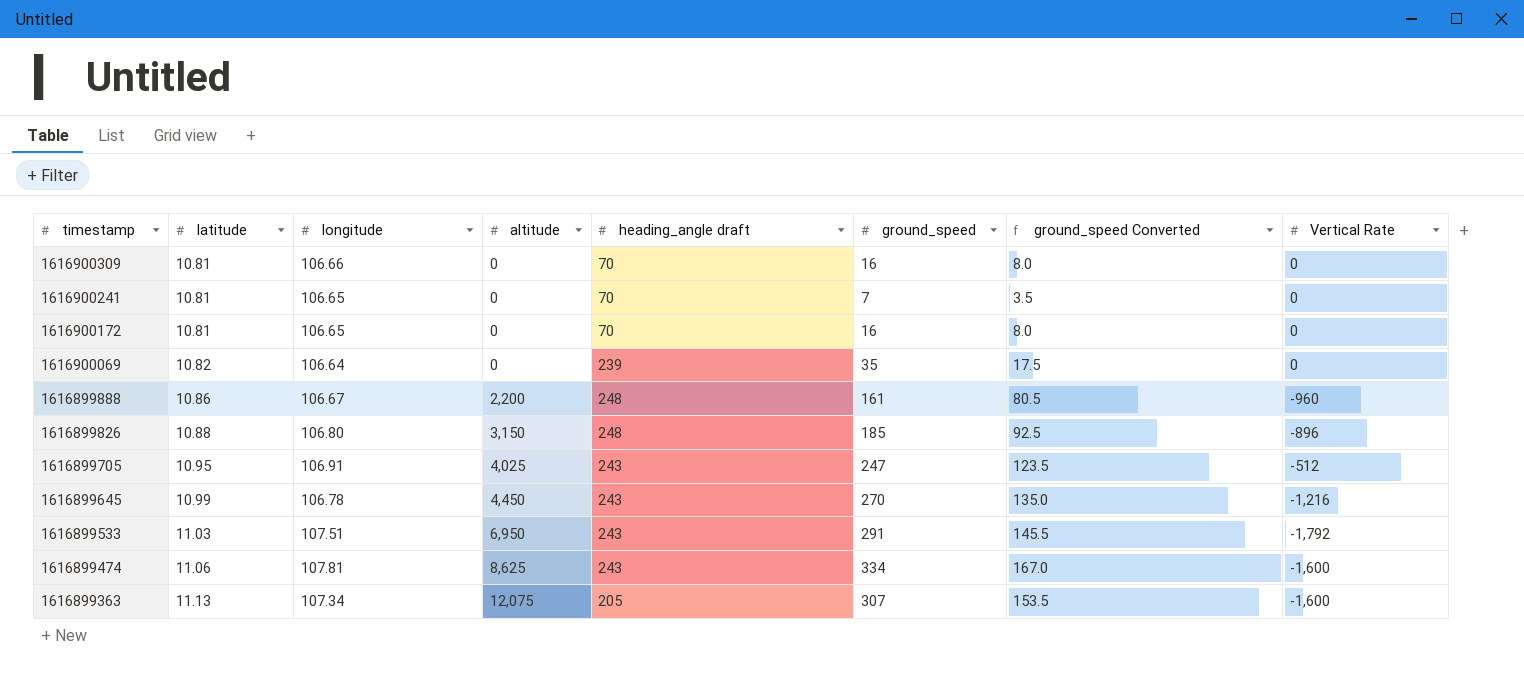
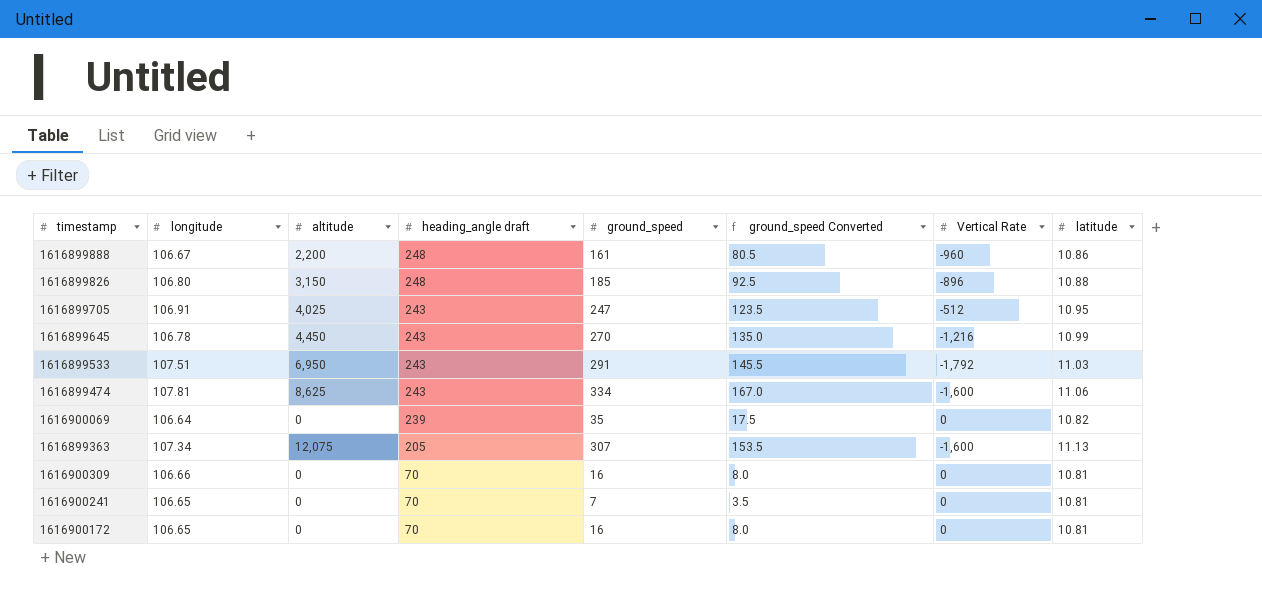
row order: timestamp descending -> heading_angle draft descending
column latitude | position: 2 -> 8

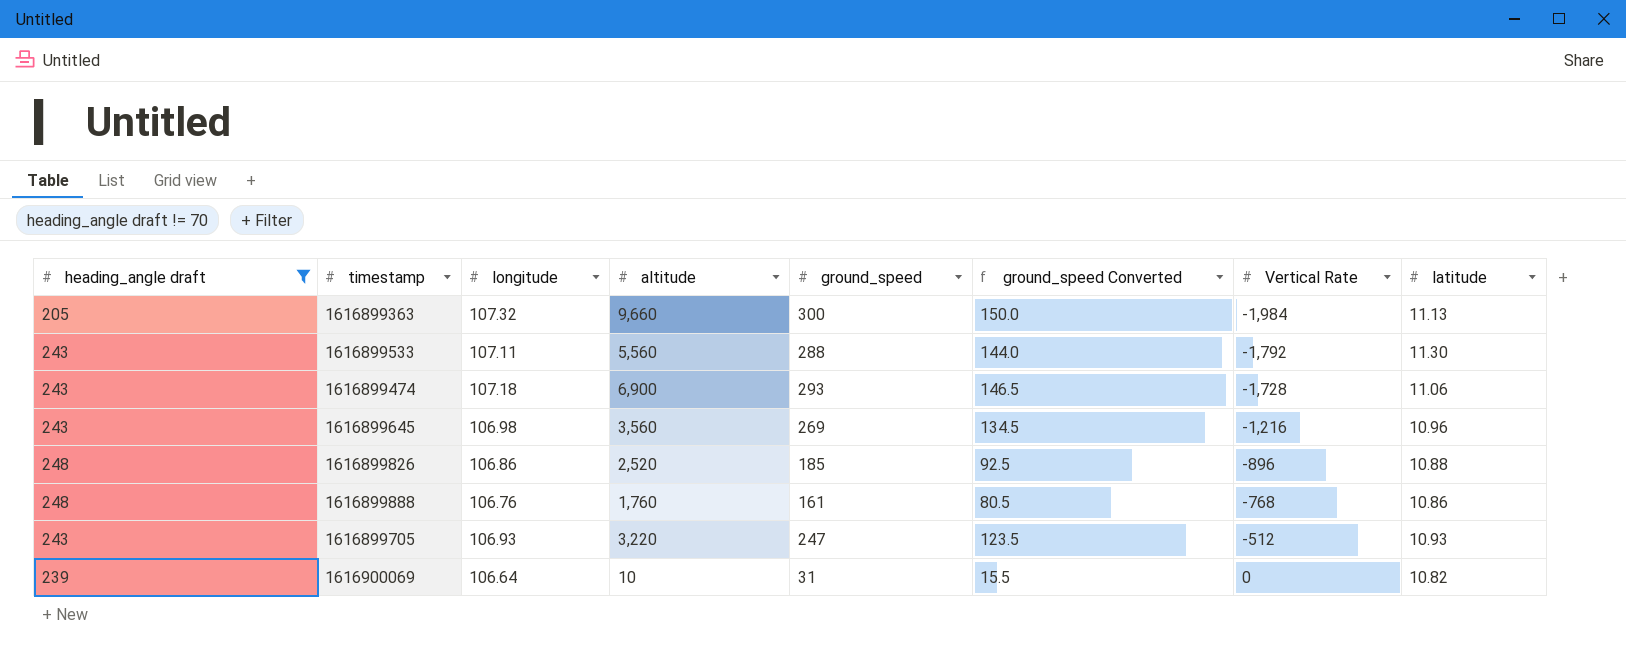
filter: none -> heading_angle draft != 70
row order: heading_angle draft descending -> Vertical Rate ascending
column heading_angle draft | position: 4 -> 1
1616899363 | longitude: 107.34 -> 107.32
1616899363 | altitude: 12,075 -> 9,660
1616899363 | ground_speed: 307 -> 300
1616899363 | ground_speed Converted: 153.5 -> 150.0
1616899363 | Vertical Rate: -1,600 -> -1,984
1616899533 | longitude: 107.51 -> 107.11
1616899533 | altitude: 6,950 -> 5,560
1616899533 | ground_speed: 291 -> 288
1616899533 | ground_speed Converted: 145.5 -> 144.0
1616899533 | latitude: 11.03 -> 11.30
1616899474 | longitude: 107.81 -> 107.18
1616899474 | altitude: 8,625 -> 6,900
1616899474 | ground_speed: 334 -> 293
1616899474 | ground_speed Converted: 167.0 -> 146.5
1616899474 | Vertical Rate: -1,600 -> -1,728
1616899645 | longitude: 106.78 -> 106.98
1616899645 | altitude: 4,450 -> 3,560
1616899645 | ground_speed: 270 -> 269
1616899645 | ground_speed Converted: 135.0 -> 134.5
1616899645 | latitude: 10.99 -> 10.96
1616899826 | longitude: 106.80 -> 106.86
1616899826 | altitude: 3,150 -> 2,520
1616899888 | longitude: 106.67 -> 106.76
1616899888 | altitude: 2,200 -> 1,760
1616899888 | Vertical Rate: -960 -> -768
1616899705 | longitude: 106.91 -> 106.93
1616899705 | altitude: 4,025 -> 3,220
1616899705 | latitude: 10.95 -> 10.93
1616900069 | altitude: 0 -> 10
1616900069 | ground_speed: 35 -> 31
1616900069 | ground_speed Converted: 17.5 -> 15.5

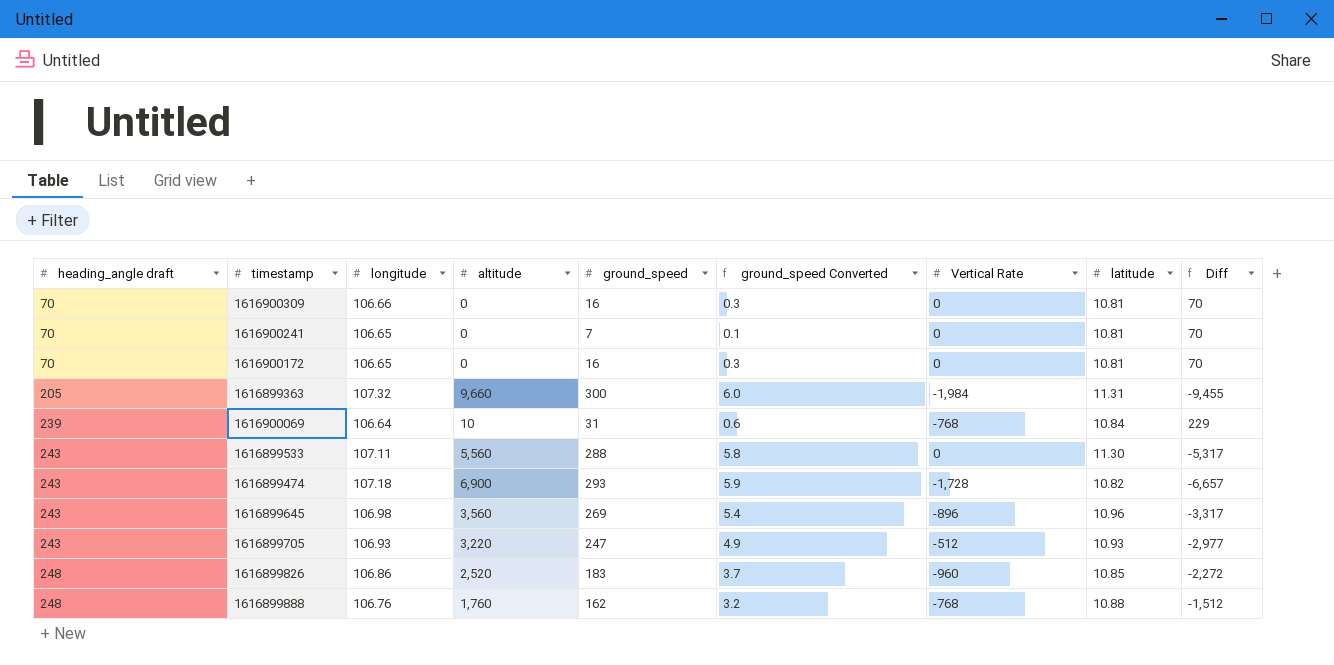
filter: heading_angle draft != 70 -> none
row order: Vertical Rate ascending -> heading_angle draft ascending
column ground_speed Converted | formula: [ground_speed] * 0.5 -> [ground_speed] * 0.02
column Diff | formula: none -> [heading_angle draft] - [altitude]
1616899363 | latitude: 11.13 -> 11.31
1616900069 | Vertical Rate: 0 -> -768
1616900069 | latitude: 10.82 -> 10.84
1616899533 | Vertical Rate: -1,792 -> 0
1616899474 | latitude: 11.06 -> 10.82
1616899645 | Vertical Rate: -1,216 -> -896
1616899826 | ground_speed: 185 -> 183
1616899826 | Vertical Rate: -896 -> -960
1616899826 | latitude: 10.88 -> 10.85
1616899888 | ground_speed: 161 -> 162
1616899888 | latitude: 10.86 -> 10.88

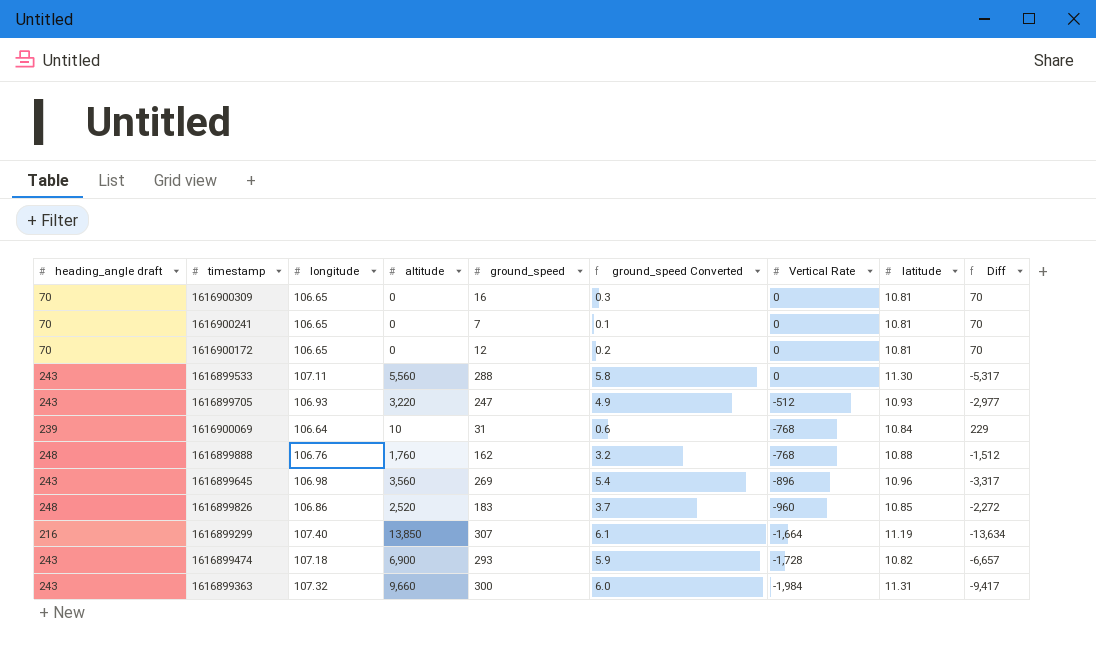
row order: heading_angle draft ascending -> Vertical Rate descending
1616900309 | longitude: 106.66 -> 106.65
1616900172 | ground_speed: 16 -> 12
1616900172 | ground_speed Converted: 0.3 -> 0.2
row 1616899299: none -> 216 | 107.40 | 13,850 | 307 | 6.1 | -1,664 | 11.19 | -13,634
1616899363 | heading_angle draft: 205 -> 243
1616899363 | Diff: -9,455 -> -9,417

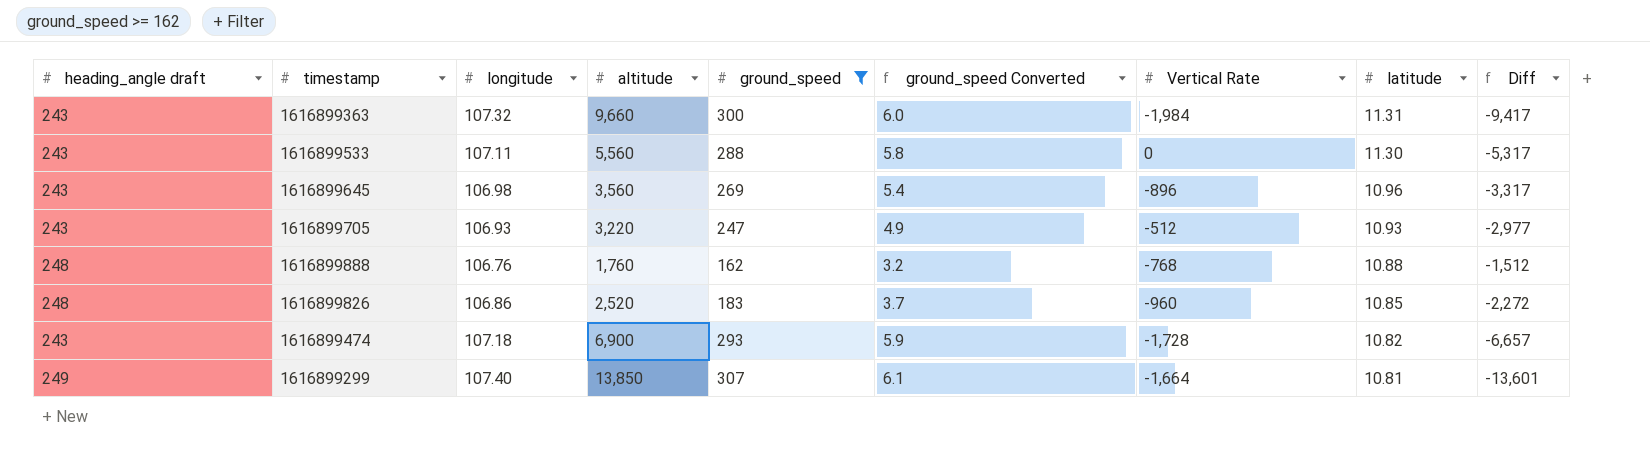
filter: none -> ground_speed >= 162
row order: Vertical Rate descending -> latitude descending
1616899299 | heading_angle draft: 216 -> 249
1616899299 | latitude: 11.19 -> 10.81
1616899299 | Diff: -13,634 -> -13,601

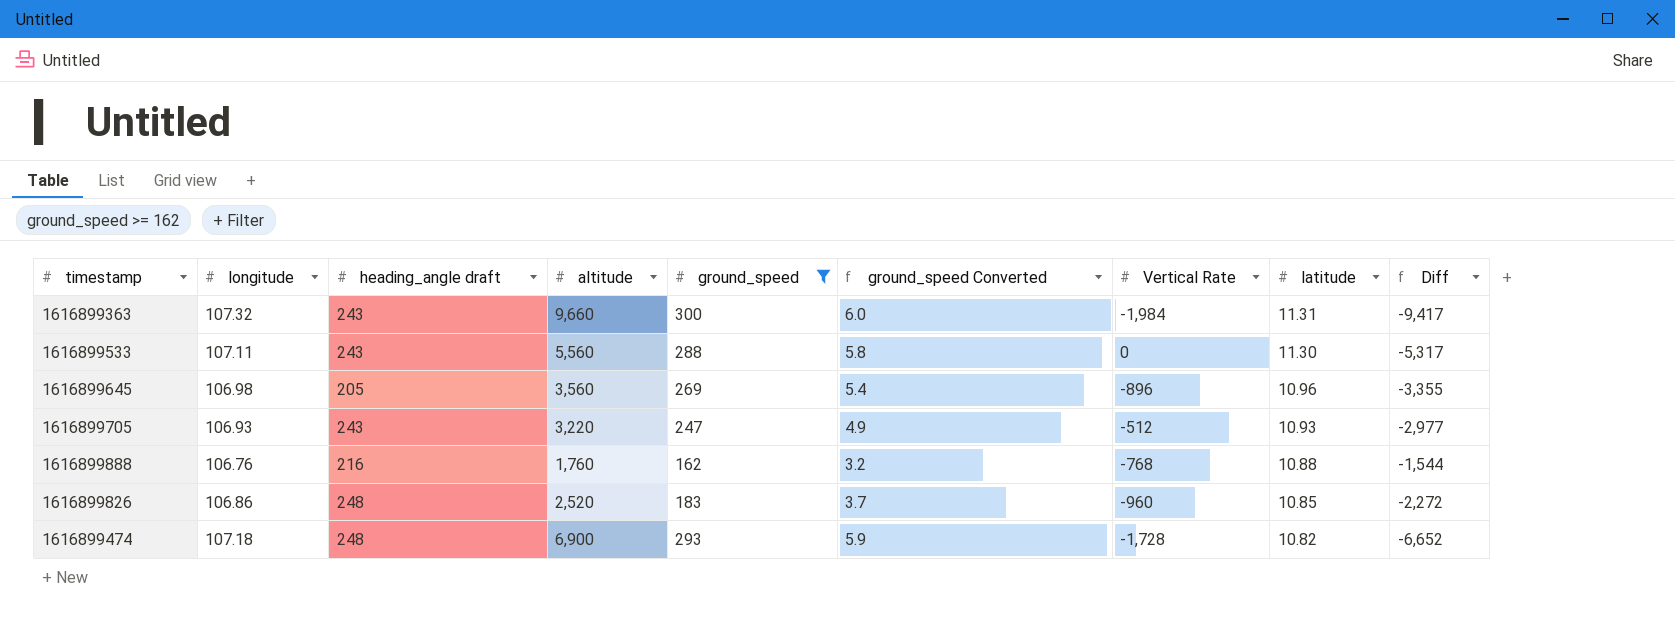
column heading_angle draft | position: 1 -> 3
row 1616899299: 249 | 107.40 | 13,850 | 307 | 6.1 | -1,664 | 10.81 | -13,601 -> none
1616899645 | heading_angle draft: 243 -> 205
1616899645 | Diff: -3,317 -> -3,355
1616899888 | heading_angle draft: 248 -> 216
1616899888 | Diff: -1,512 -> -1,544
1616899474 | heading_angle draft: 243 -> 248
1616899474 | Diff: -6,657 -> -6,652

